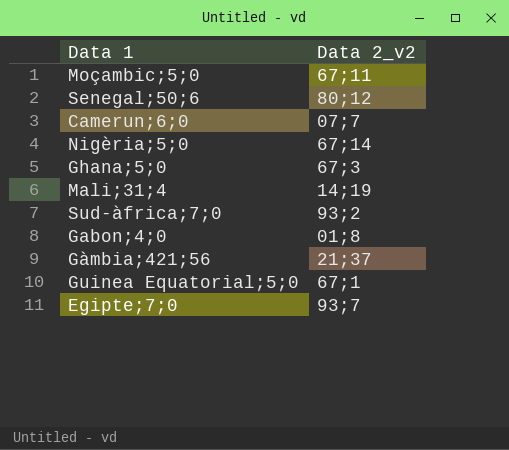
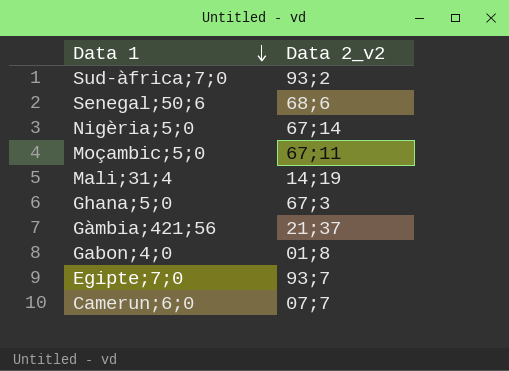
row order: none -> Data 1 descending
row Guinea Equatorial;5;0: 67;1 -> none
Senegal;50;6 | Data 2_v2: 80;12 -> 68;6

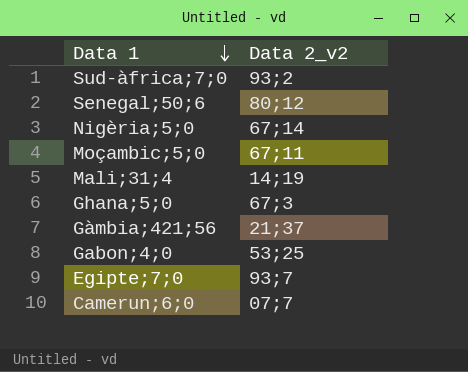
Senegal;50;6 | Data 2_v2: 68;6 -> 80;12
Gabon;4;0 | Data 2_v2: 01;8 -> 53;25

